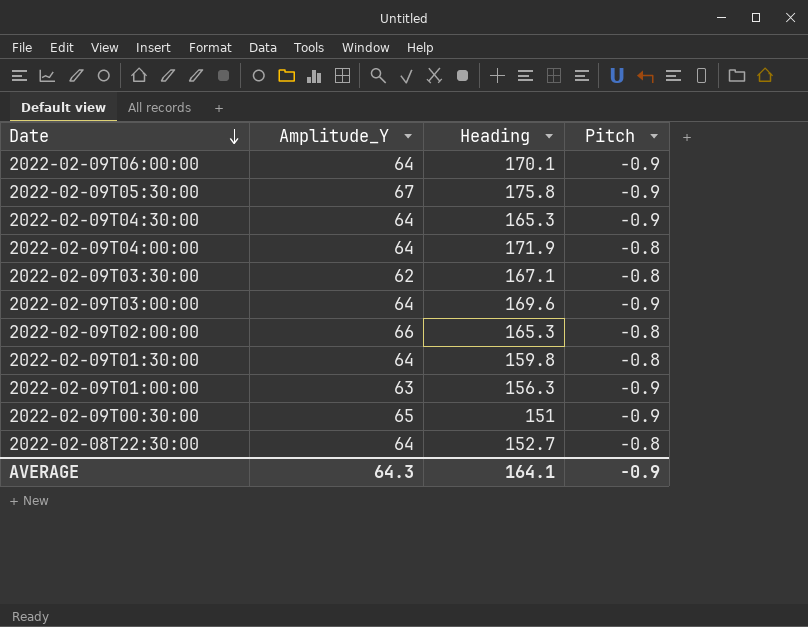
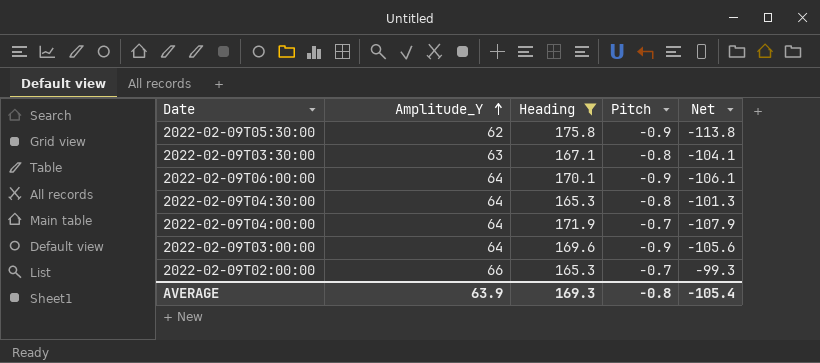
filter: none -> Heading >= 165.3
row order: Date descending -> Amplitude_Y ascending
column Net | formula: none -> [Amplitude_Y] - [Heading]
2022-02-09T05:30:00 | Amplitude_Y: 67 -> 62
2022-02-09T03:30:00 | Amplitude_Y: 62 -> 63
2022-02-09T04:30:00 | Pitch: -0.9 -> -0.8
2022-02-09T04:00:00 | Pitch: -0.8 -> -0.7
2022-02-09T02:00:00 | Pitch: -0.8 -> -0.7
AVERAGE | Amplitude_Y: 64.3 -> 63.9
AVERAGE | Heading: 164.1 -> 169.3
AVERAGE | Pitch: -0.9 -> -0.8

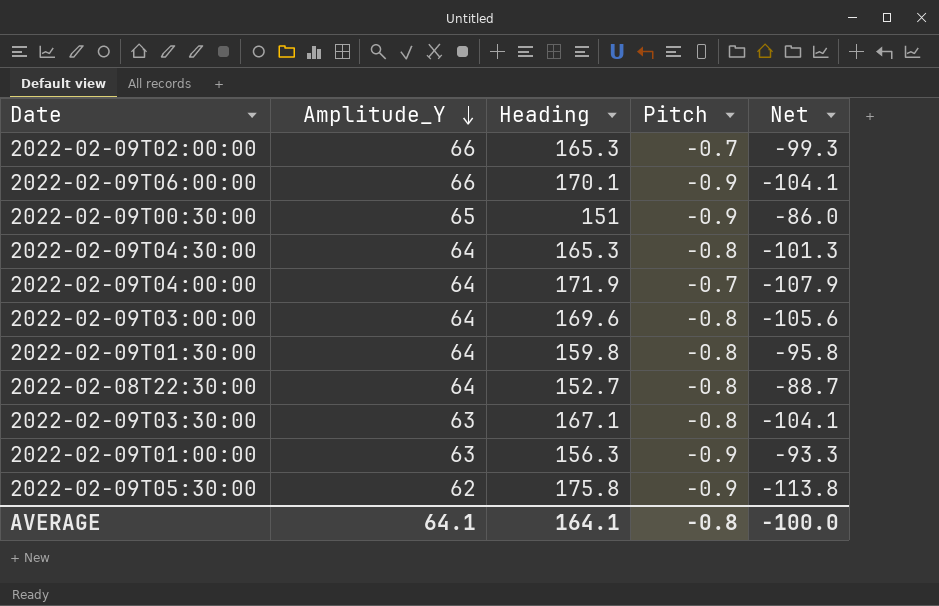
filter: Heading >= 165.3 -> none
row order: Amplitude_Y ascending -> Amplitude_Y descending
2022-02-09T06:00:00 | Amplitude_Y: 64 -> 66
2022-02-09T06:00:00 | Net: -106.1 -> -104.1
2022-02-09T03:00:00 | Pitch: -0.9 -> -0.8
AVERAGE | Amplitude_Y: 63.9 -> 64.1
AVERAGE | Heading: 169.3 -> 164.1
AVERAGE | Net: -105.4 -> -100.0

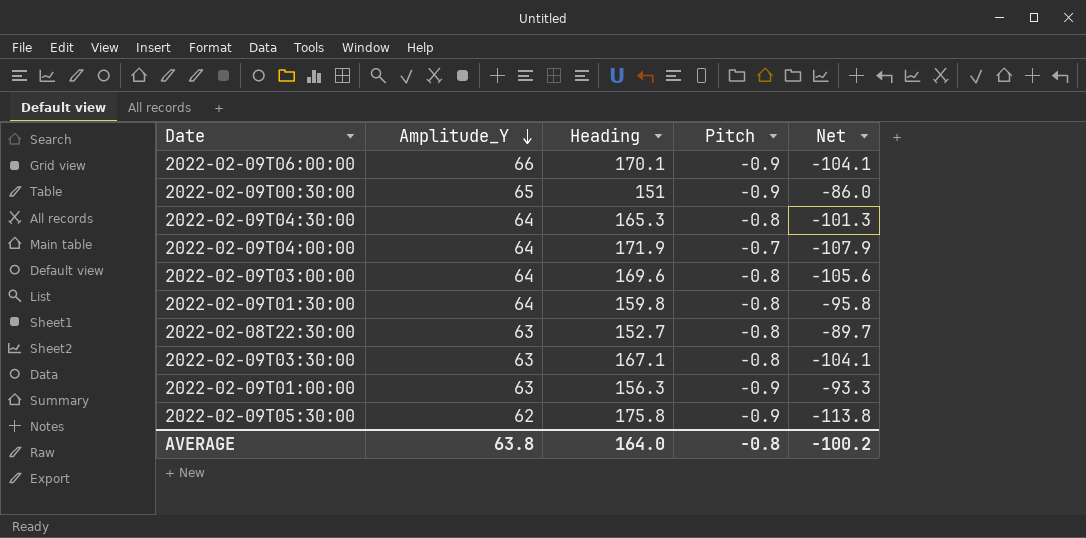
row 2022-02-09T02:00:00: 66 | 165.3 | -0.7 | -99.3 -> none
2022-02-08T22:30:00 | Amplitude_Y: 64 -> 63
2022-02-08T22:30:00 | Net: -88.7 -> -89.7
AVERAGE | Amplitude_Y: 64.1 -> 63.8
AVERAGE | Heading: 164.1 -> 164.0
AVERAGE | Net: -100.0 -> -100.2

